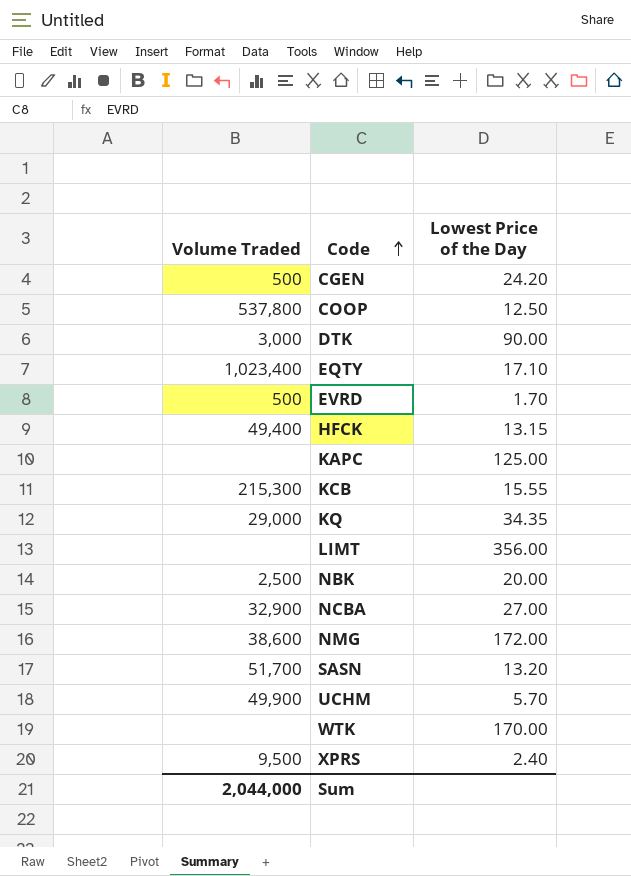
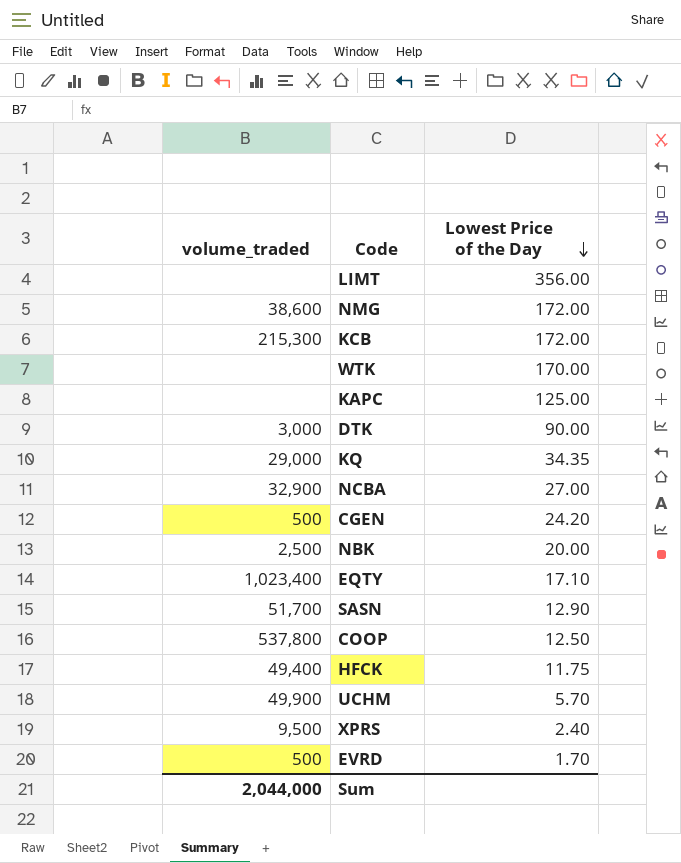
row order: Code ascending -> Lowest Price of the Day descending
column name: Volume Traded -> volume_traded
KCB | Lowest Price of the Day: 15.55 -> 172.00
SASN | Lowest Price of the Day: 13.20 -> 12.90
HFCK | Lowest Price of the Day: 13.15 -> 11.75

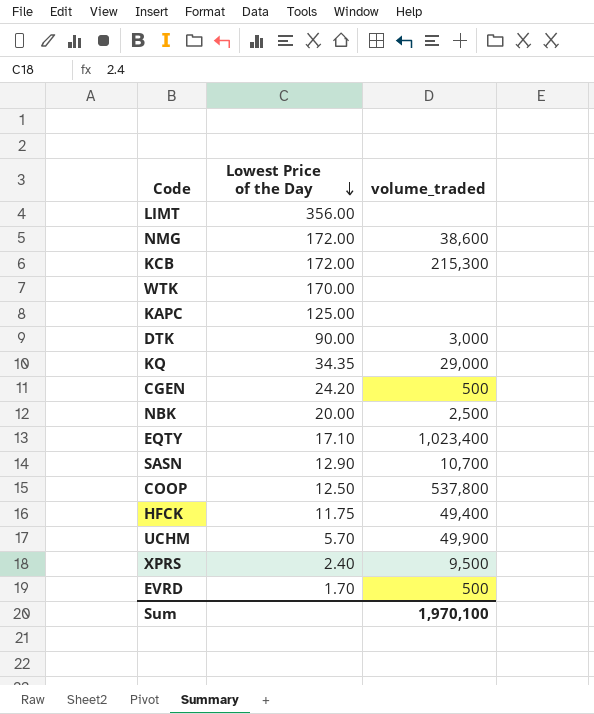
column volume_traded | position: 1 -> 3
row NCBA: 32,900 | 27.00 -> none
SASN | volume_traded: 51,700 -> 10,700
Sum | volume_traded: 2,044,000 -> 1,970,100

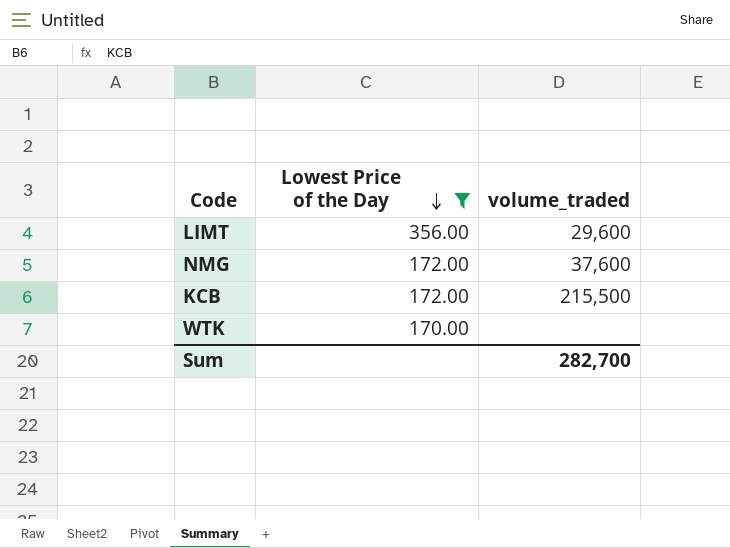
filter: none -> Lowest Price of the Day >= 170.00
LIMT | volume_traded: none -> 29,600
NMG | volume_traded: 38,600 -> 37,600
KCB | volume_traded: 215,300 -> 215,500
Sum | volume_traded: 1,970,100 -> 282,700

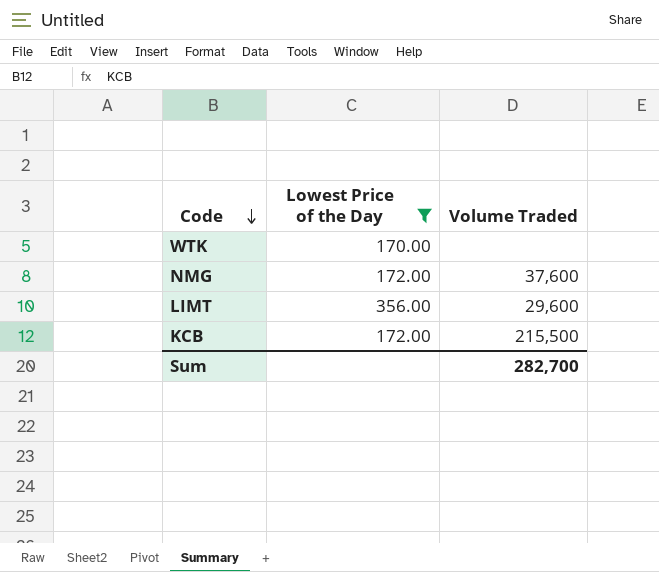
row order: Lowest Price of the Day descending -> Code descending
column name: volume_traded -> Volume Traded

